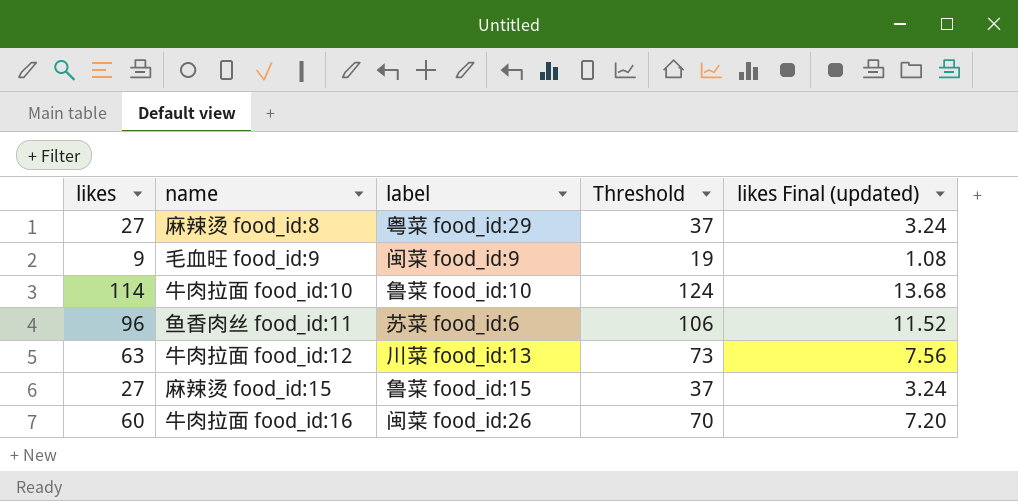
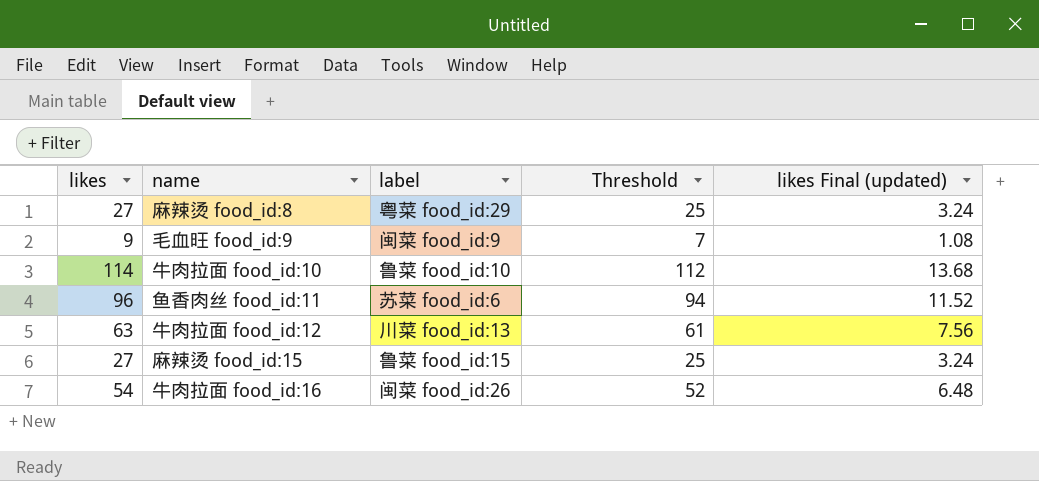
column Threshold | formula: [likes] + 10 -> [likes] - 2
牛肉拉面 food_id:16 | likes: 60 -> 54
牛肉拉面 food_id:16 | likes Final (updated): 7.20 -> 6.48

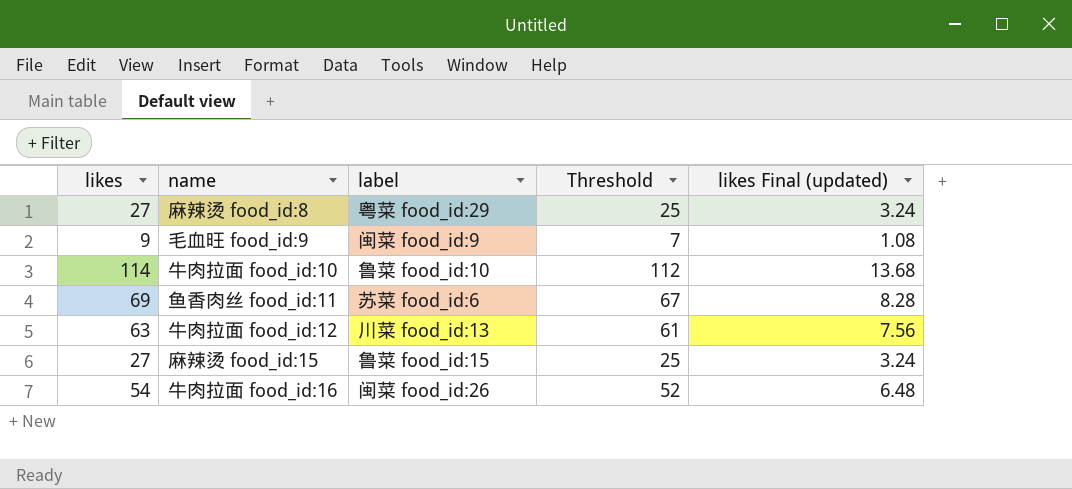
鱼香肉丝 food_id:11 | likes: 96 -> 69
鱼香肉丝 food_id:11 | Threshold: 94 -> 67
鱼香肉丝 food_id:11 | likes Final (updated): 11.52 -> 8.28

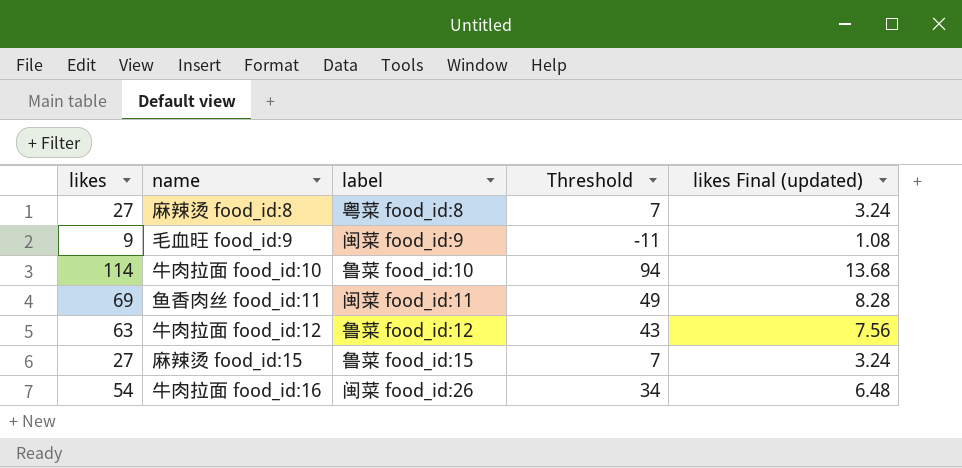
column Threshold | formula: [likes] - 2 -> [likes] - 20
麻辣烫 food_id:8 | label: 粤菜 food_id:29 -> 粤菜 food_id:8
鱼香肉丝 food_id:11 | label: 苏菜 food_id:6 -> 闽菜 food_id:11
牛肉拉面 food_id:12 | label: 川菜 food_id:13 -> 鲁菜 food_id:12

